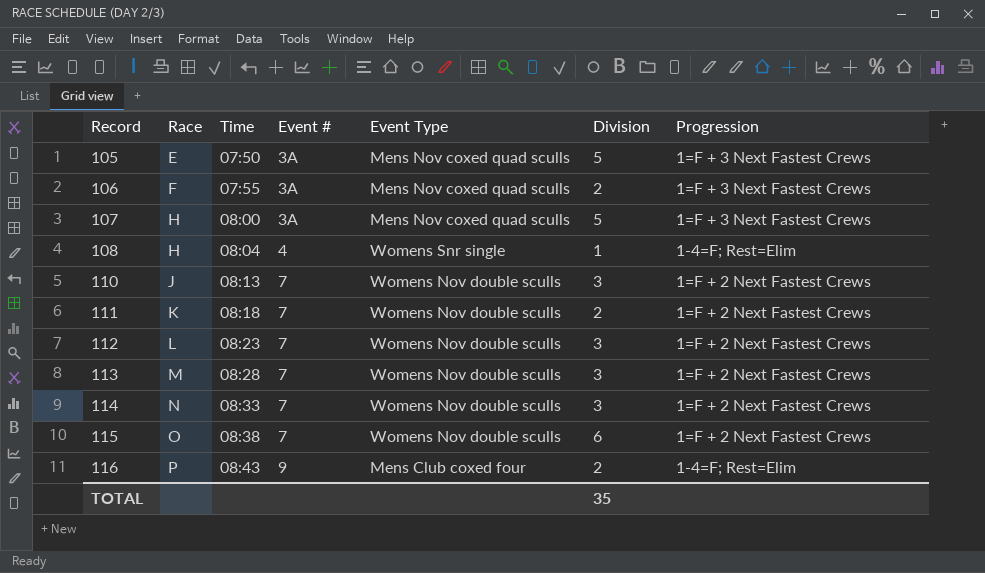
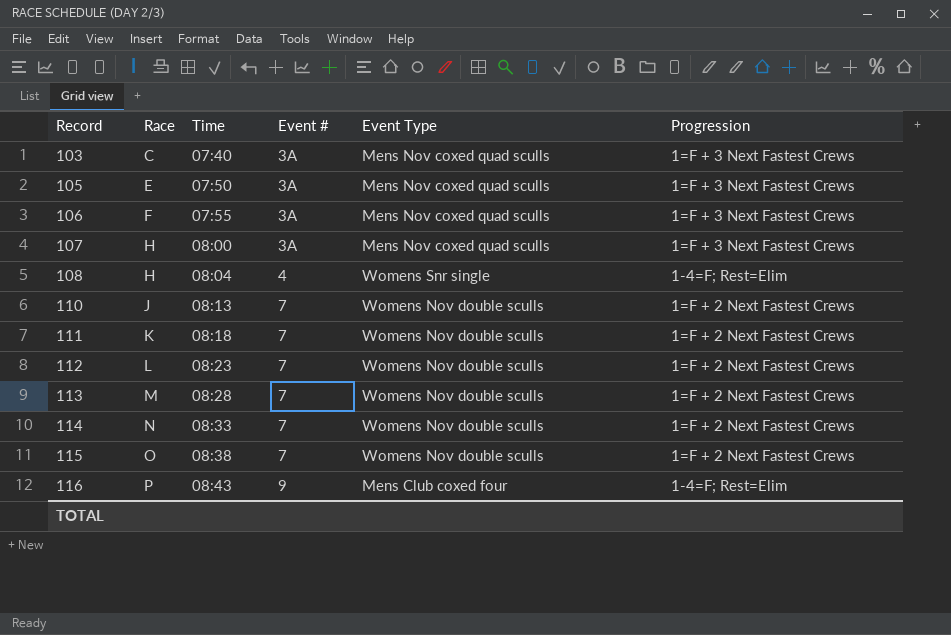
column Division | position: 6 -> none
row 103: none -> C | 07:40 | 3A | Mens Nov coxed quad sculls | 1=F + 3 Next Fastest Crews

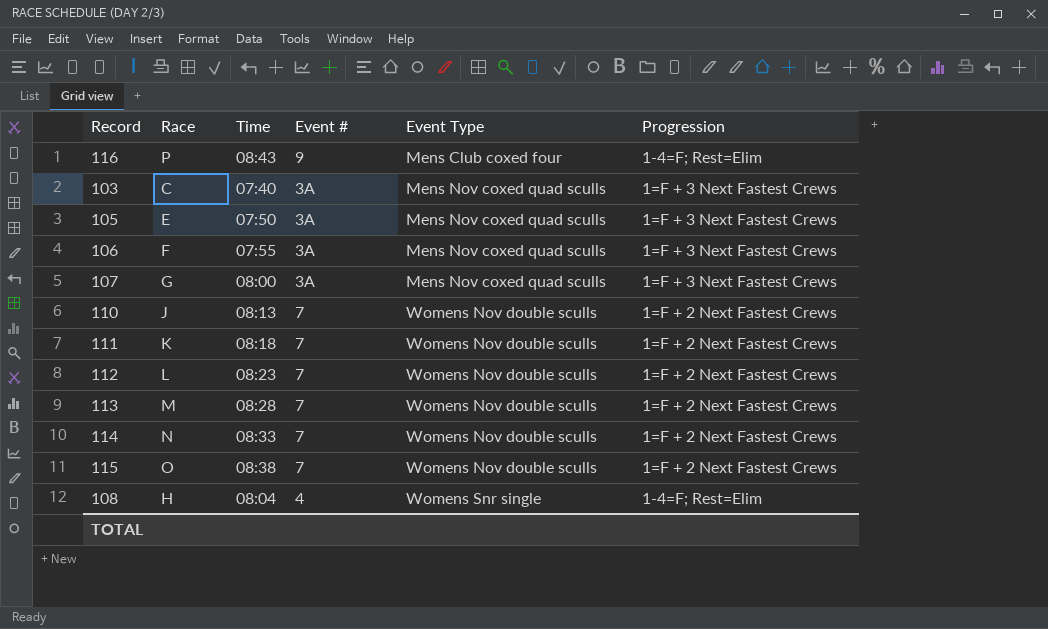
row order: Record ascending -> Event Type ascending
107 | Race: H -> G

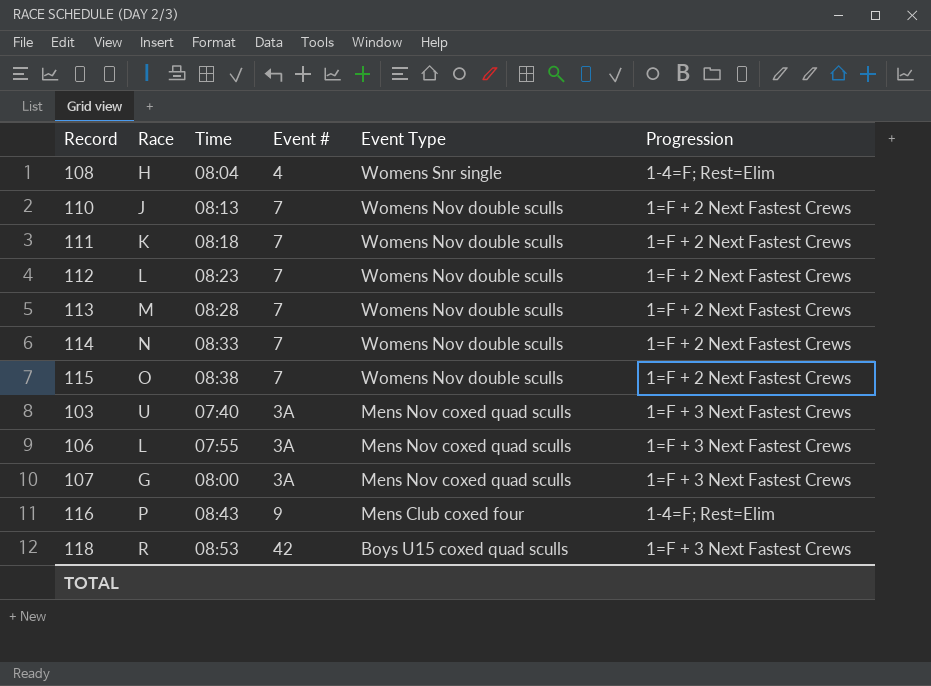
row order: Event Type ascending -> Event Type descending
row 105: E | 07:50 | 3A | Mens Nov coxed quad sculls | 1=F + 3 Next Fastest Crews -> none
103 | Race: C -> U
106 | Race: F -> L
row 118: none -> R | 08:53 | 42 | Boys U15 coxed quad sculls | 1=F + 3 Next Fastest Crews

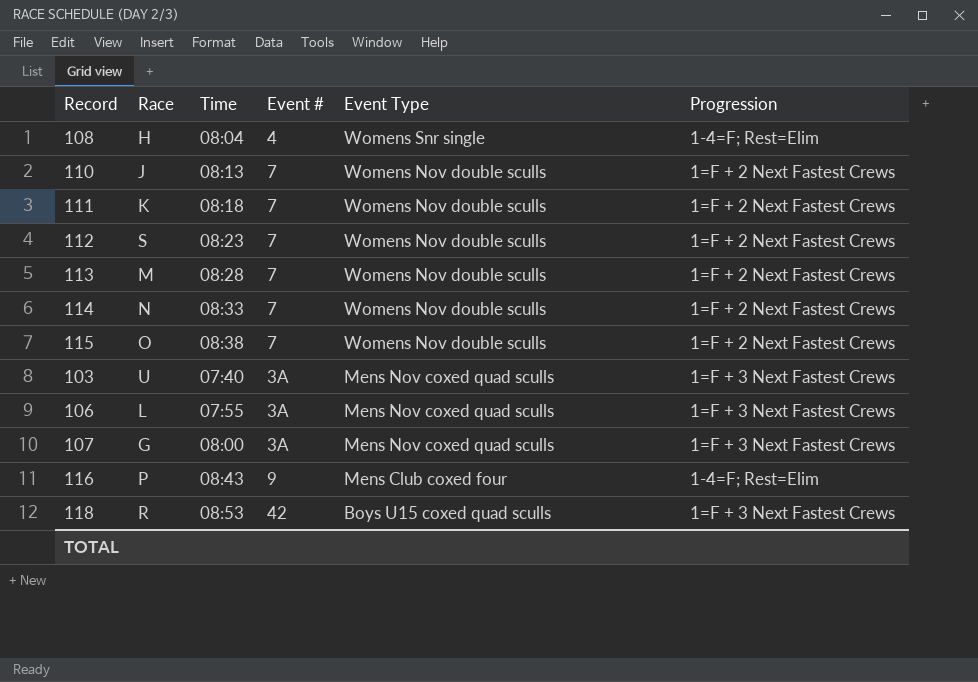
112 | Race: L -> S

